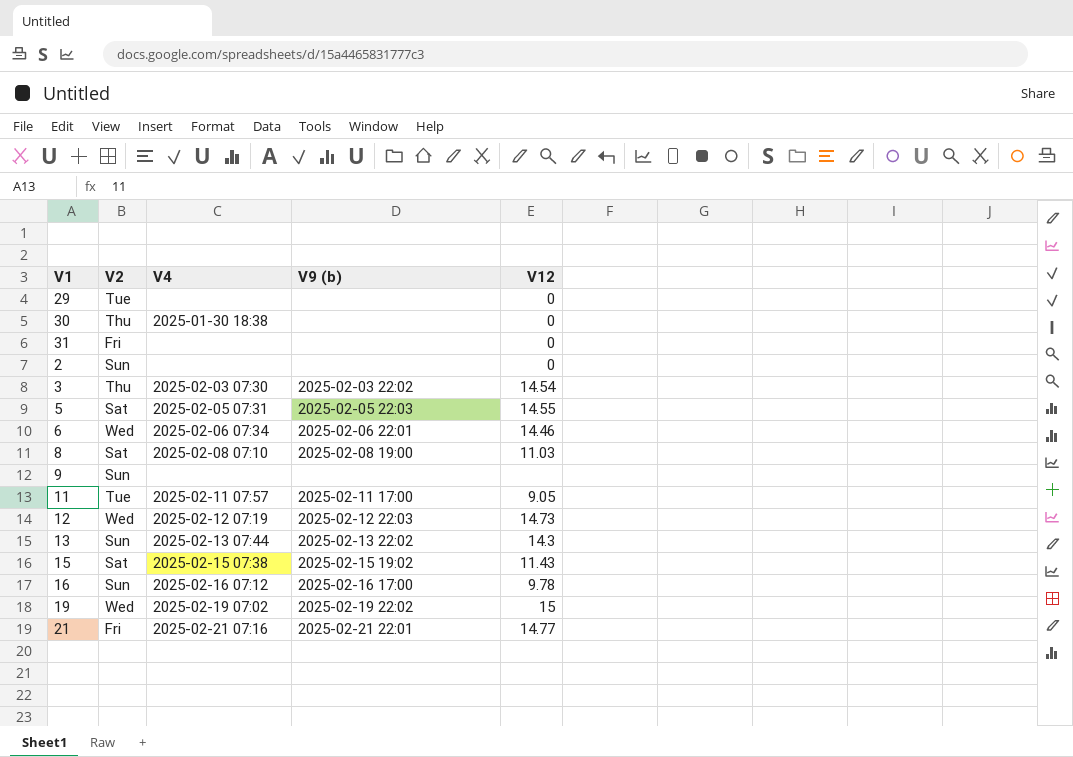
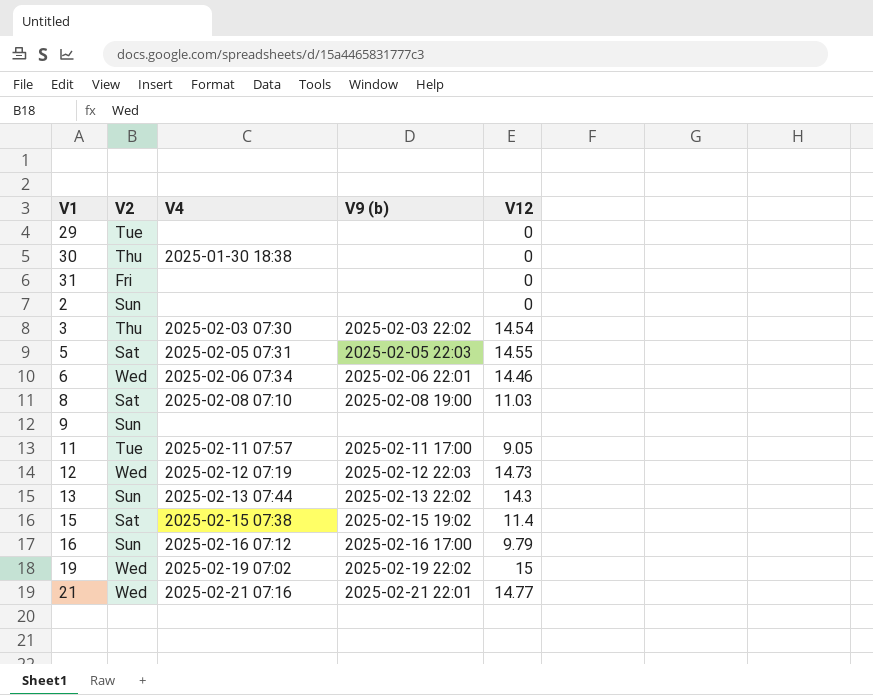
15 | V12: 11.43 -> 11.4
16 | V12: 9.78 -> 9.79
21 | V2: Fri -> Wed

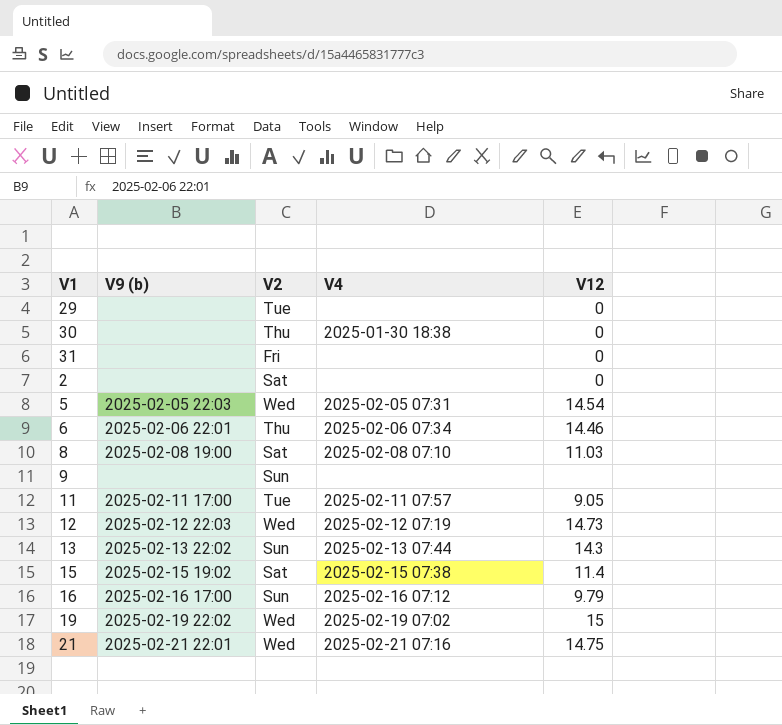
column V9 (b) | position: 4 -> 2
row 3: Thu | 2025-02-03 07:30 | 2025-02-03 22:02 | 14.54 -> none
2 | V2: Sun -> Sat
5 | V2: Sat -> Wed
5 | V12: 14.55 -> 14.54
6 | V2: Wed -> Thu
21 | V12: 14.77 -> 14.75

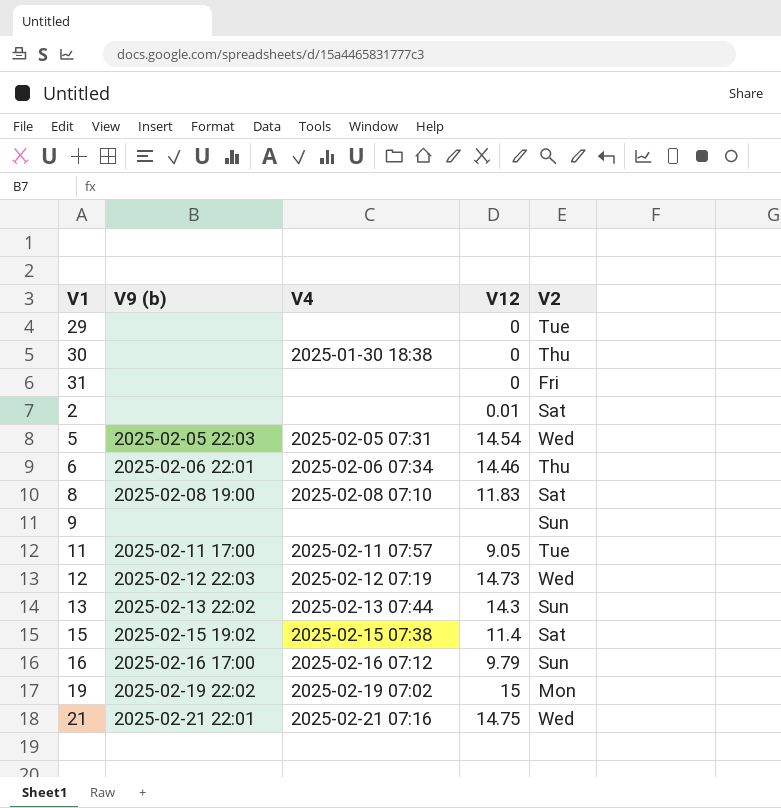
column V2 | position: 3 -> 5
2 | V12: 0 -> 0.01
8 | V12: 11.03 -> 11.83
19 | V2: Wed -> Mon

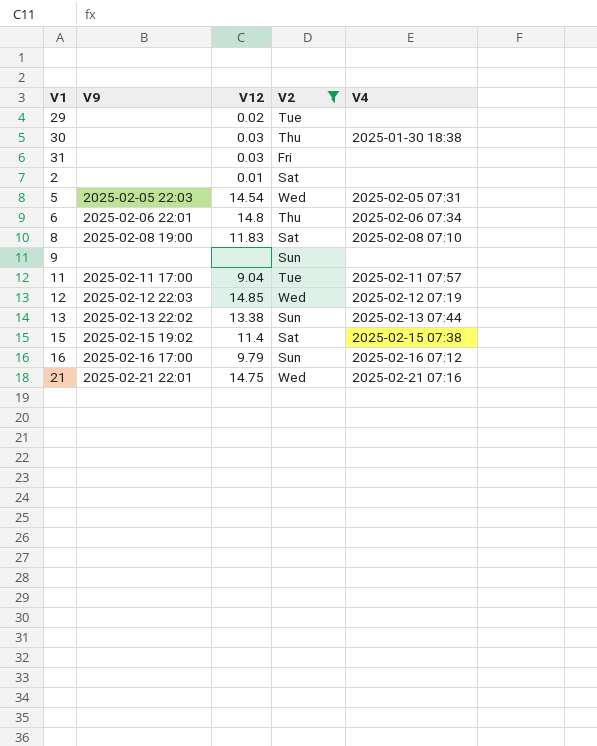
filter: none -> V2 != Mon
column name: V9 (b) -> V9
column V4 | position: 3 -> 5
29 | V12: 0 -> 0.02
30 | V12: 0 -> 0.03
31 | V12: 0 -> 0.03
6 | V12: 14.46 -> 14.8
11 | V12: 9.05 -> 9.04
12 | V12: 14.73 -> 14.85
13 | V12: 14.3 -> 13.38

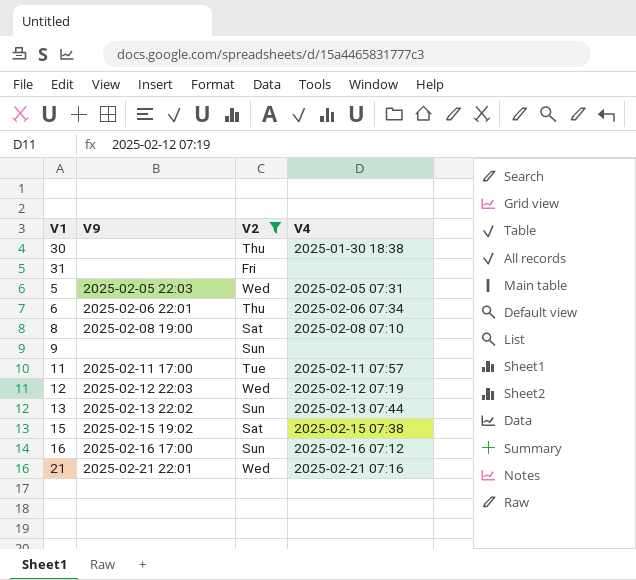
column V12 | position: 3 -> none
row 29: none | 0.02 | Tue | none -> none
row 2: none | 0.01 | Sat | none -> none

